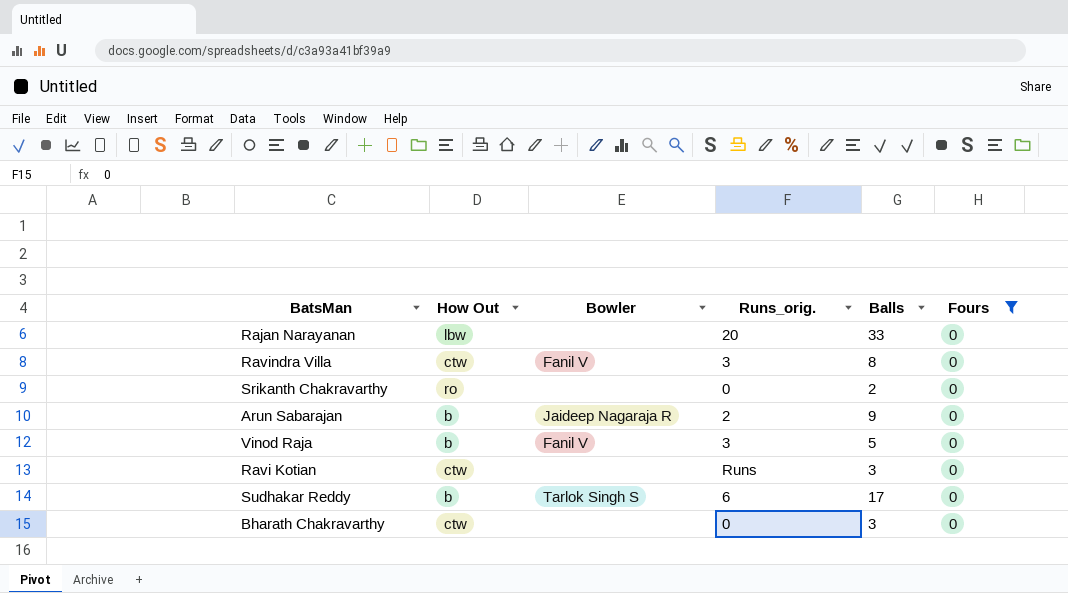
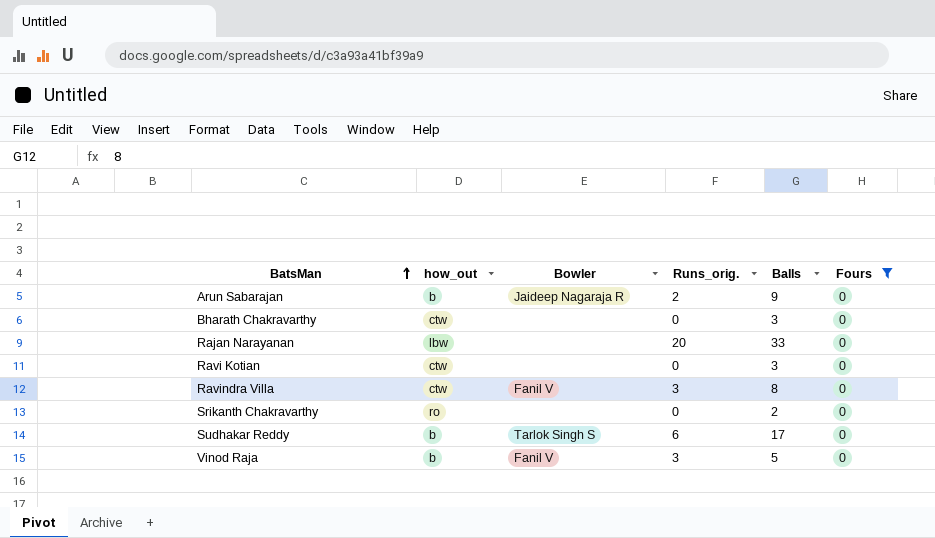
row order: none -> BatsMan ascending
column name: How Out -> how_out
Ravi Kotian | Runs_orig.: Runs -> 0

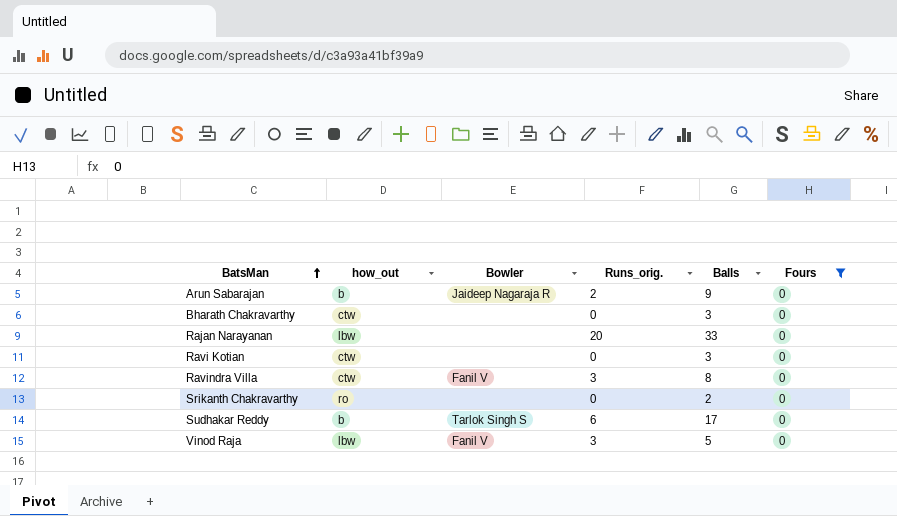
Vinod Raja | how_out: b -> lbw

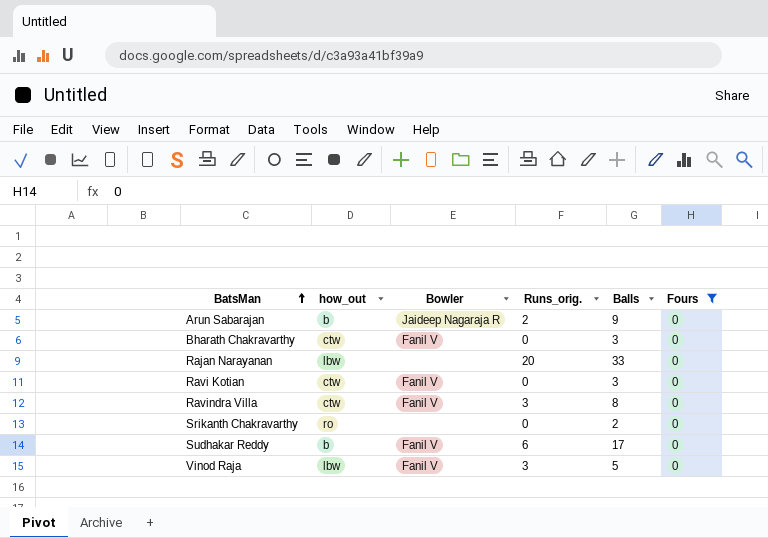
Bharath Chakravarthy | Bowler: none -> Fanil V
Ravi Kotian | Bowler: none -> Fanil V
Sudhakar Reddy | Bowler: Tarlok Singh S -> Fanil V

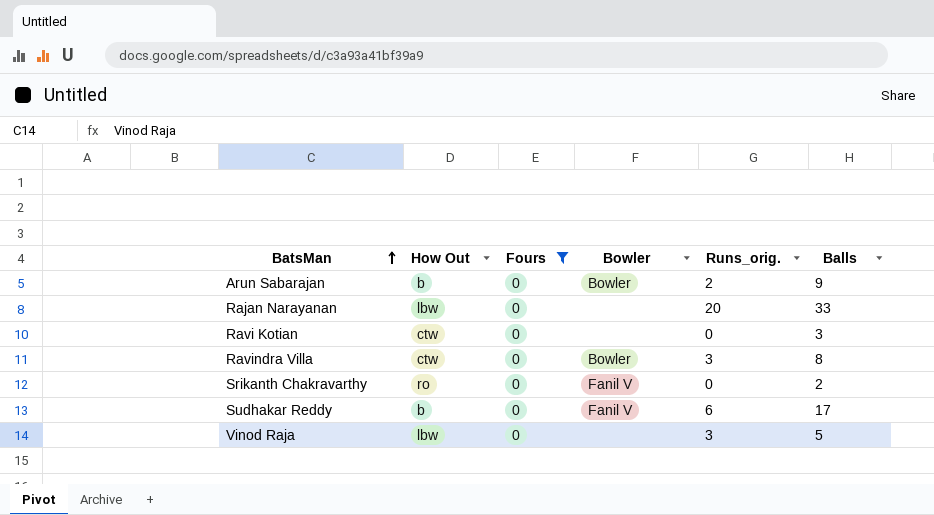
column name: how_out -> How Out
column Fours | position: 6 -> 3
row Bharath Chakravarthy: ctw | Fanil V | 0 | 3 | 0 -> none
Arun Sabarajan | Bowler: Jaideep Nagaraja R -> Bowler
Ravi Kotian | Bowler: Fanil V -> none
Ravindra Villa | Bowler: Fanil V -> Bowler
Srikanth Chakravarthy | Bowler: none -> Fanil V
Vinod Raja | Bowler: Fanil V -> none

